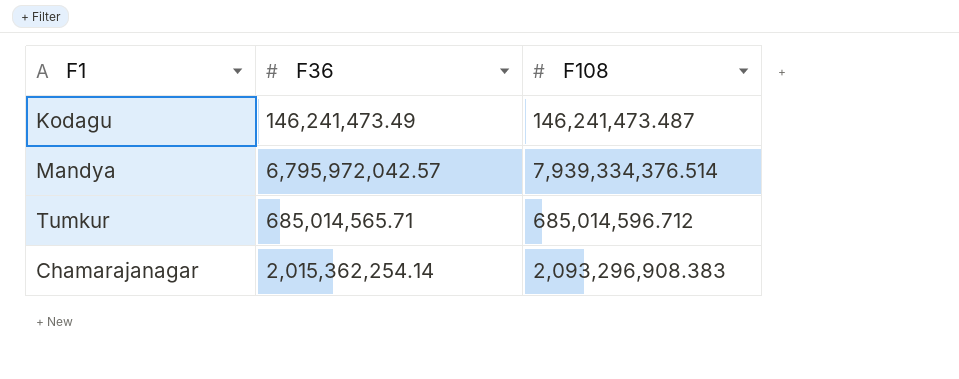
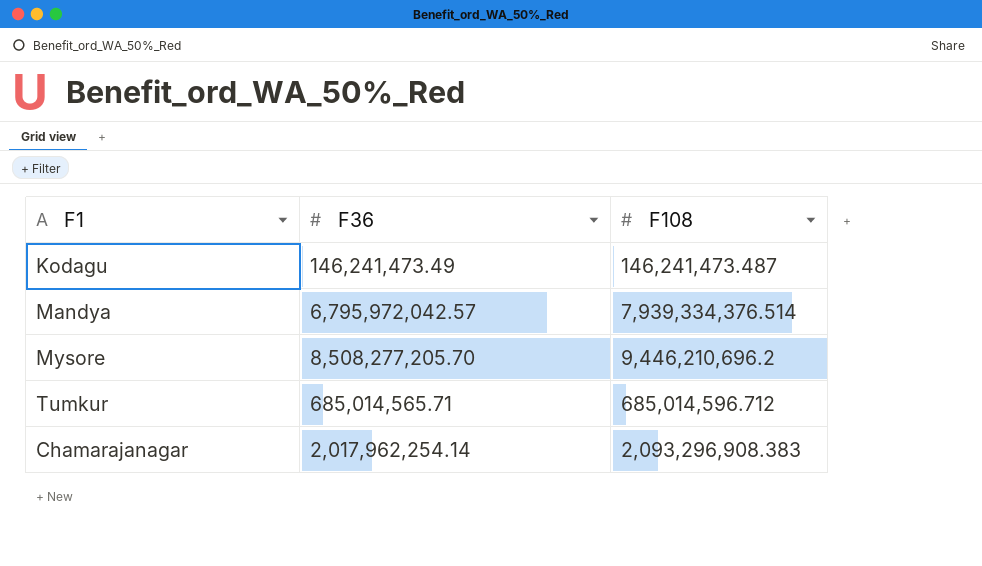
row Mysore: none -> 8,508,277,205.70 | 9,446,210,696.2
Chamarajanagar | F36: 2,015,362,254.14 -> 2,017,962,254.14

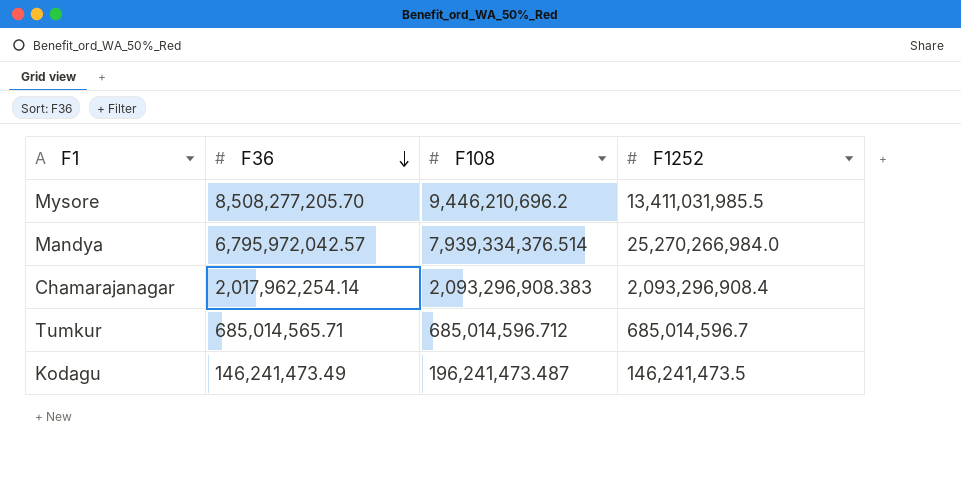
row order: none -> F36 descending
column F1252 | position: none -> 4
Kodagu | F108: 146,241,473.487 -> 196,241,473.487

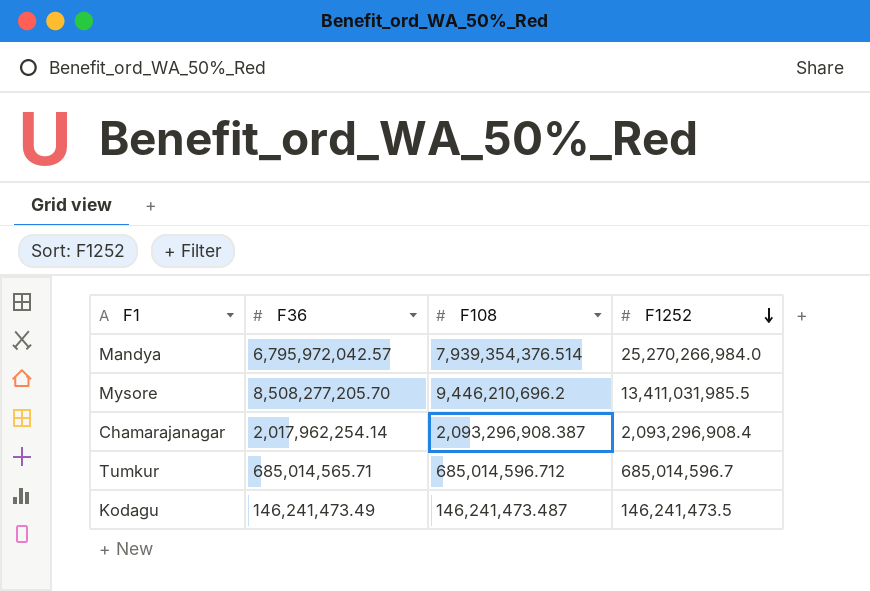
row order: F36 descending -> F1252 descending
Mandya | F108: 7,939,334,376.514 -> 7,939,354,376.514
Chamarajanagar | F108: 2,093,296,908.383 -> 2,093,296,908.387
Kodagu | F108: 196,241,473.487 -> 146,241,473.487

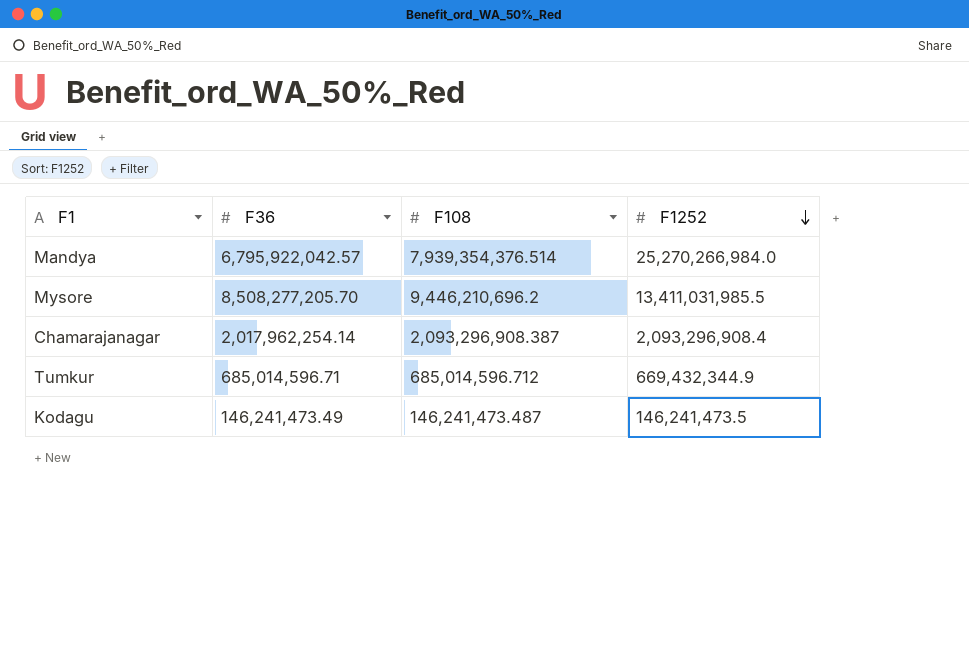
Mandya | F36: 6,795,972,042.57 -> 6,795,922,042.57
Tumkur | F36: 685,014,565.71 -> 685,014,596.71
Tumkur | F1252: 685,014,596.7 -> 669,432,344.9

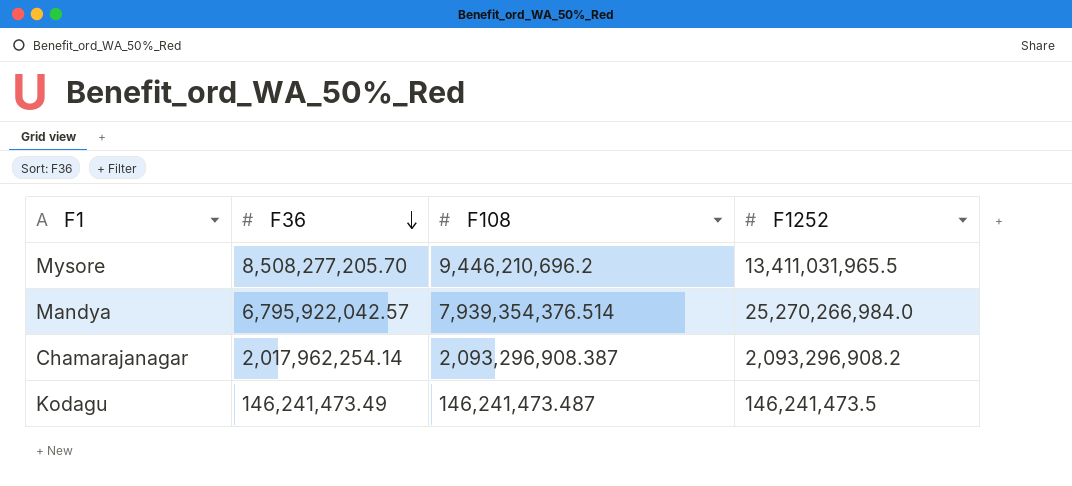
row order: F1252 descending -> F36 descending
row Tumkur: 685,014,596.71 | 685,014,596.712 | 669,432,344.9 -> none
Mysore | F1252: 13,411,031,985.5 -> 13,411,031,965.5
Chamarajanagar | F1252: 2,093,296,908.4 -> 2,093,296,908.2

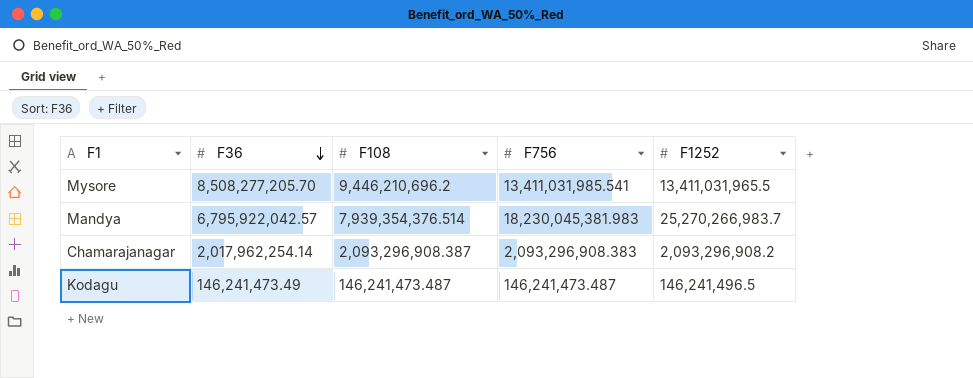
column F756 | position: none -> 4
Mandya | F1252: 25,270,266,984.0 -> 25,270,266,983.7
Kodagu | F1252: 146,241,473.5 -> 146,241,496.5

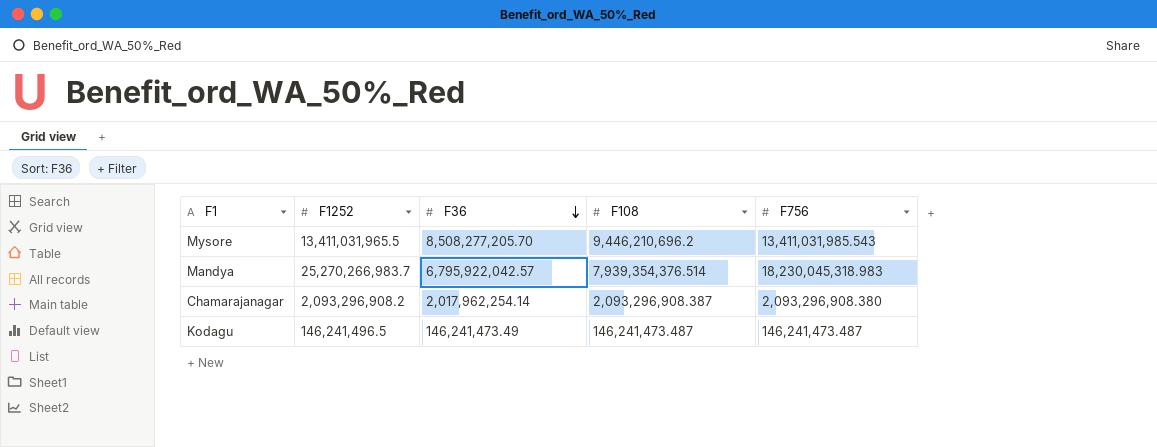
column F1252 | position: 5 -> 2
Mysore | F756: 13,411,031,985.541 -> 13,411,031,985.543
Mandya | F756: 18,230,045,381.983 -> 18,230,045,318.983
Chamarajanagar | F756: 2,093,296,908.383 -> 2,093,296,908.380

